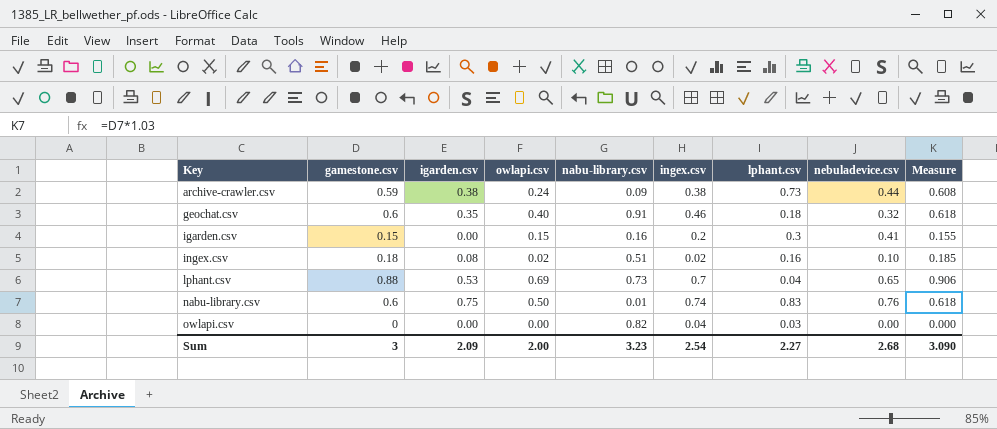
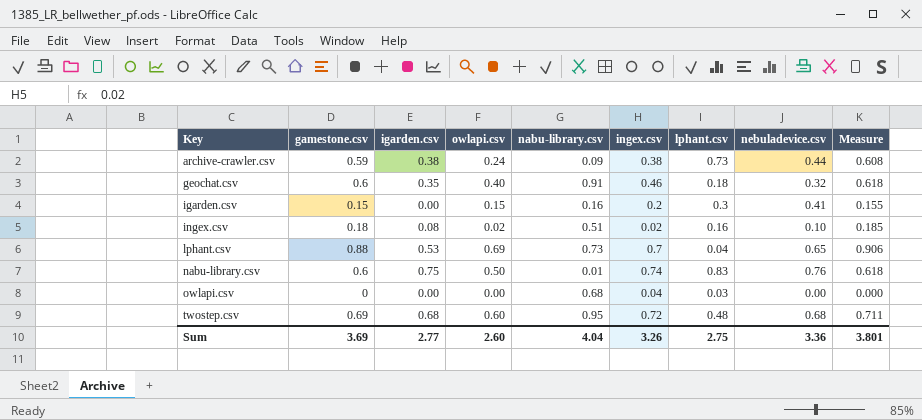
owlapi.csv | nabu-library.csv: 0.82 -> 0.68
row twostep.csv: none -> 0.69 | 0.68 | 0.60 | 0.95 | 0.72 | 0.48 | 0.68 | 0.711
Sum | gamestone.csv: 3 -> 3.69
Sum | igarden.csv: 2.09 -> 2.77
Sum | owlapi.csv: 2.00 -> 2.60
Sum | nabu-library.csv: 3.23 -> 4.04
Sum | ingex.csv: 2.54 -> 3.26
Sum | lphant.csv: 2.27 -> 2.75
Sum | nebuladevice.csv: 2.68 -> 3.36
Sum | Measure: 3.090 -> 3.801

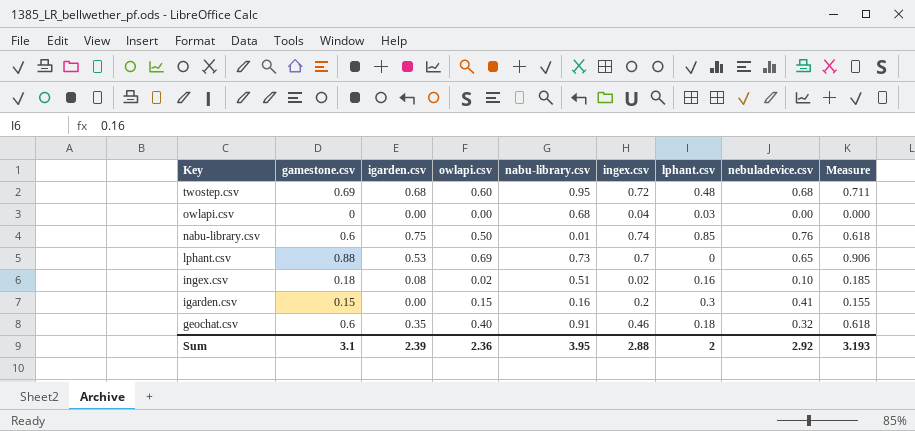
row order: Key ascending -> Key descending
row archive-crawler.csv: 0.59 | 0.38 | 0.24 | 0.09 | 0.38 | 0.73 | 0.44 | 0.608 -> none
nabu-library.csv | lphant.csv: 0.83 -> 0.85
lphant.csv | lphant.csv: 0.04 -> 0
Sum | gamestone.csv: 3.69 -> 3.1
Sum | igarden.csv: 2.77 -> 2.39
Sum | owlapi.csv: 2.60 -> 2.36
Sum | nabu-library.csv: 4.04 -> 3.95
Sum | ingex.csv: 3.26 -> 2.88
Sum | lphant.csv: 2.75 -> 2
Sum | nebuladevice.csv: 3.36 -> 2.92
Sum | Measure: 3.801 -> 3.193

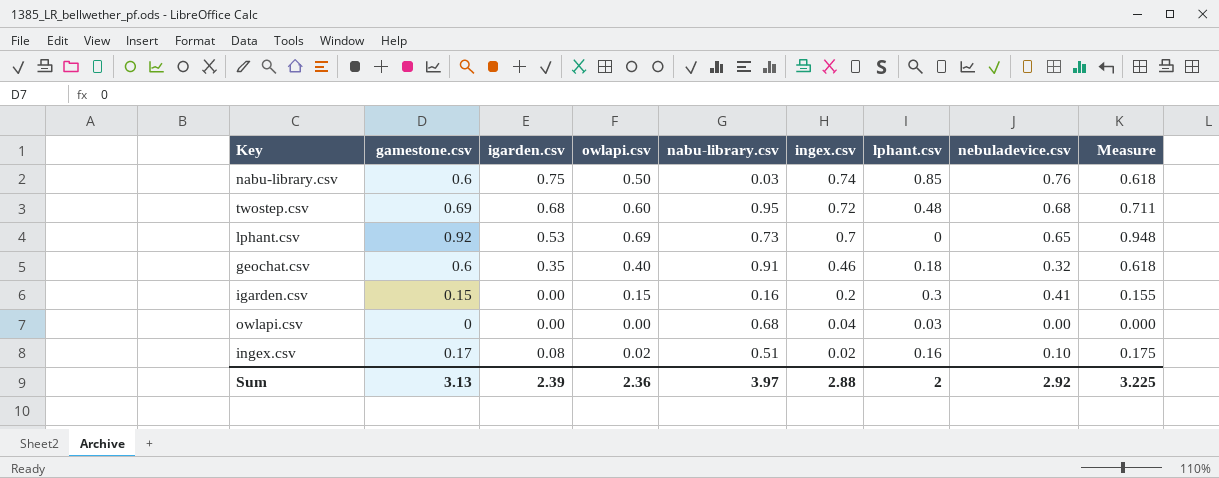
row order: Key descending -> ingex.csv descending
nabu-library.csv | nabu-library.csv: 0.01 -> 0.03
lphant.csv | gamestone.csv: 0.88 -> 0.92
lphant.csv | Measure: 0.906 -> 0.948
ingex.csv | gamestone.csv: 0.18 -> 0.17
ingex.csv | Measure: 0.185 -> 0.175
Sum | gamestone.csv: 3.1 -> 3.13
Sum | nabu-library.csv: 3.95 -> 3.97
Sum | Measure: 3.193 -> 3.225

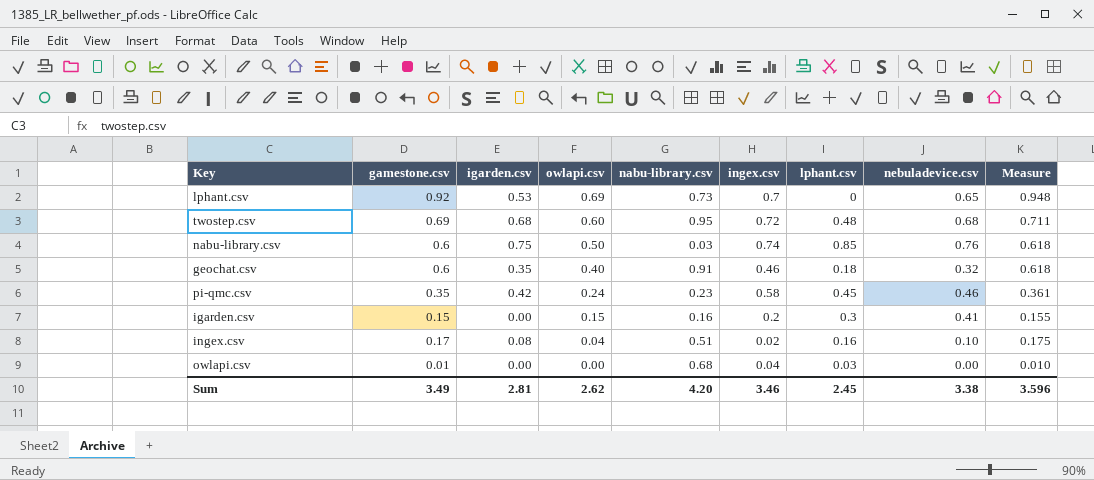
row order: ingex.csv descending -> owlapi.csv descending
row pi-qmc.csv: none -> 0.35 | 0.42 | 0.24 | 0.23 | 0.58 | 0.45 | 0.46 | 0.361
ingex.csv | owlapi.csv: 0.02 -> 0.04
owlapi.csv | gamestone.csv: 0 -> 0.01
owlapi.csv | Measure: 0.000 -> 0.010
Sum | gamestone.csv: 3.13 -> 3.49
Sum | igarden.csv: 2.39 -> 2.81
Sum | owlapi.csv: 2.36 -> 2.62
Sum | nabu-library.csv: 3.97 -> 4.20
Sum | ingex.csv: 2.88 -> 3.46
Sum | lphant.csv: 2 -> 2.45
Sum | nebuladevice.csv: 2.92 -> 3.38
Sum | Measure: 3.225 -> 3.596

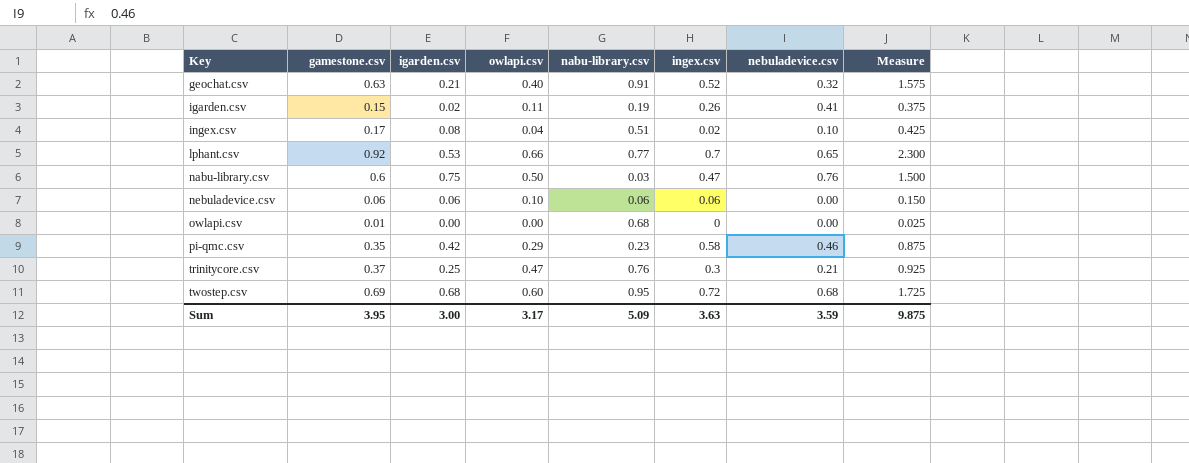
row order: owlapi.csv descending -> Key ascending
column lphant.csv | position: 7 -> none
column Measure | formula: [gamestone.csv] * 1.03 -> [gamestone.csv] * 2.5
geochat.csv | gamestone.csv: 0.6 -> 0.63
geochat.csv | igarden.csv: 0.35 -> 0.21
geochat.csv | ingex.csv: 0.46 -> 0.52
igarden.csv | igarden.csv: 0.00 -> 0.02
igarden.csv | owlapi.csv: 0.15 -> 0.11
igarden.csv | nabu-library.csv: 0.16 -> 0.19
igarden.csv | ingex.csv: 0.2 -> 0.26
lphant.csv | owlapi.csv: 0.69 -> 0.66
lphant.csv | nabu-library.csv: 0.73 -> 0.77
nabu-library.csv | ingex.csv: 0.74 -> 0.47
row nebuladevice.csv: none -> 0.06 | 0.06 | 0.10 | 0.06 | 0.06 | 0.00 | 0.150
owlapi.csv | ingex.csv: 0.04 -> 0
pi-qmc.csv | owlapi.csv: 0.24 -> 0.29
row trinitycore.csv: none -> 0.37 | 0.25 | 0.47 | 0.76 | 0.3 | 0.21 | 0.925
Sum | gamestone.csv: 3.49 -> 3.95
Sum | igarden.csv: 2.81 -> 3.00
Sum | owlapi.csv: 2.62 -> 3.17
Sum | nabu-library.csv: 4.20 -> 5.09
Sum | ingex.csv: 3.46 -> 3.63
Sum | nebuladevice.csv: 3.38 -> 3.59
Sum | Measure: 3.596 -> 9.875

